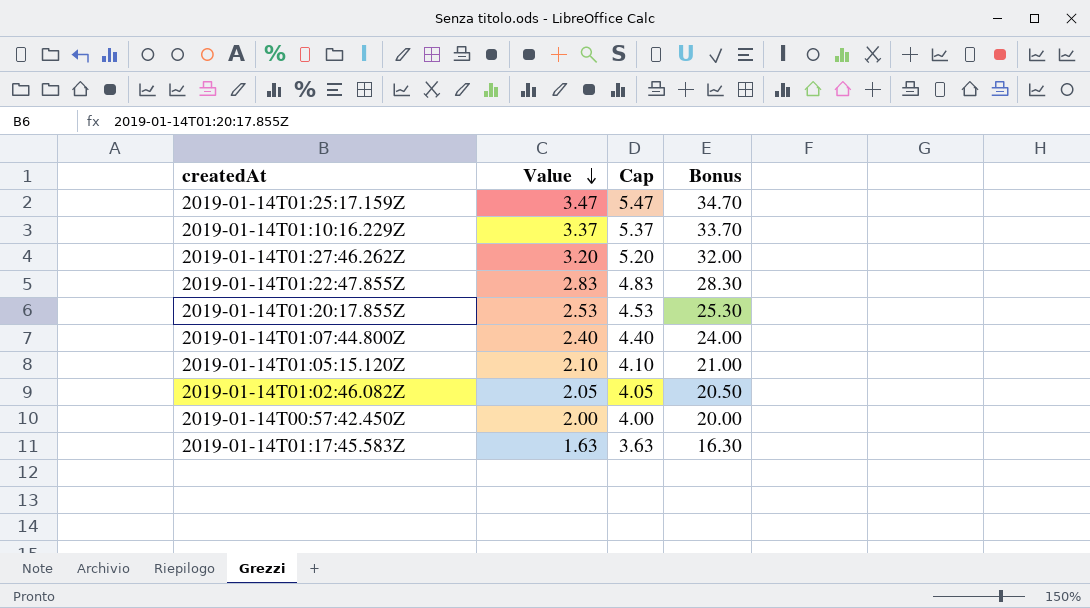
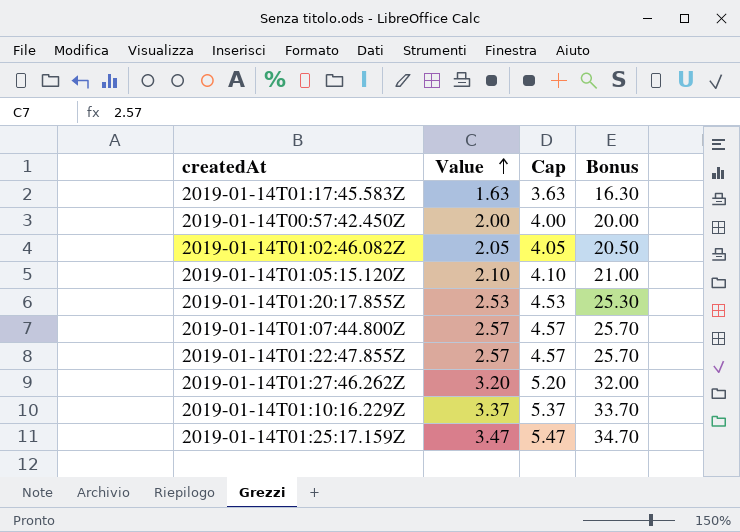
row order: Value descending -> Value ascending
2019-01-14T01:07:44.800Z | Value: 2.40 -> 2.57
2019-01-14T01:07:44.800Z | Cap: 4.40 -> 4.57
2019-01-14T01:07:44.800Z | Bonus: 24.00 -> 25.70
2019-01-14T01:22:47.855Z | Value: 2.83 -> 2.57
2019-01-14T01:22:47.855Z | Cap: 4.83 -> 4.57
2019-01-14T01:22:47.855Z | Bonus: 28.30 -> 25.70

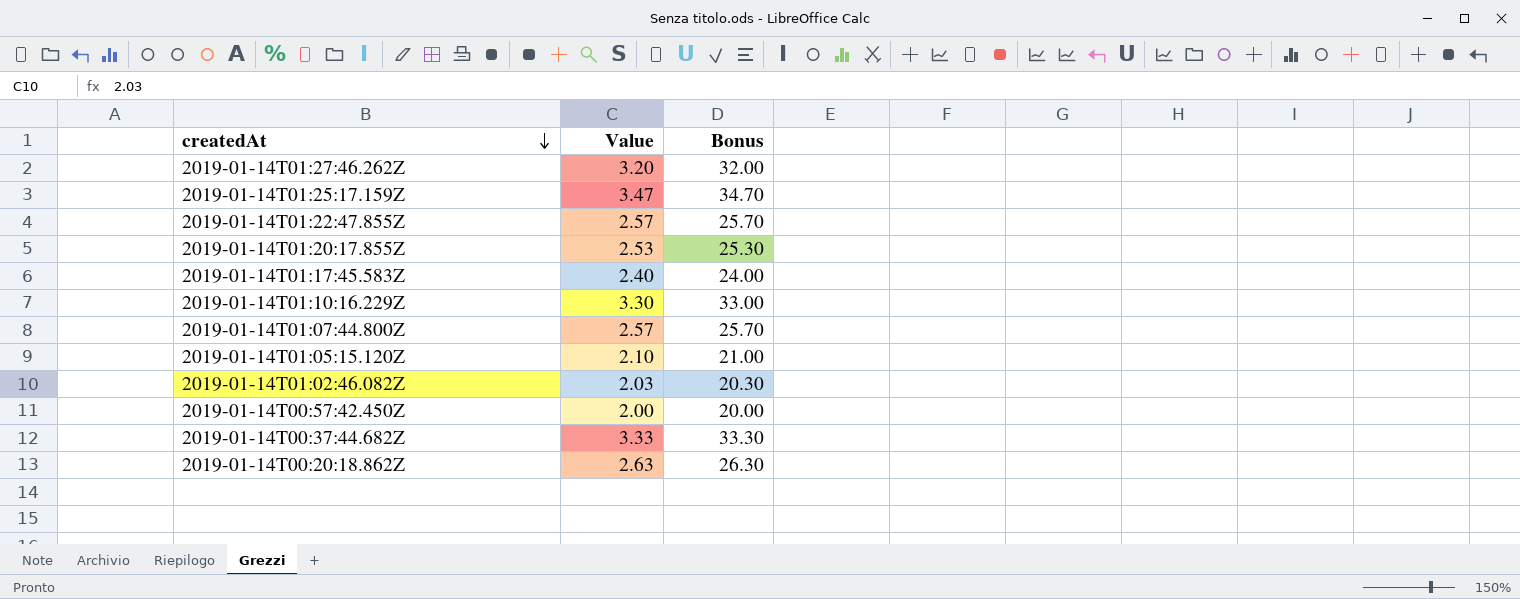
row order: Value ascending -> createdAt descending
column Cap | formula: [Value] + 2 -> none
2019-01-14T01:17:45.583Z | Value: 1.63 -> 2.40
2019-01-14T01:17:45.583Z | Bonus: 16.30 -> 24.00
2019-01-14T01:10:16.229Z | Value: 3.37 -> 3.30
2019-01-14T01:10:16.229Z | Bonus: 33.70 -> 33.00
2019-01-14T01:02:46.082Z | Value: 2.05 -> 2.03
2019-01-14T01:02:46.082Z | Bonus: 20.50 -> 20.30
row 2019-01-14T00:37:44.682Z: none -> 3.33 | 33.30
row 2019-01-14T00:20:18.862Z: none -> 2.63 | 26.30

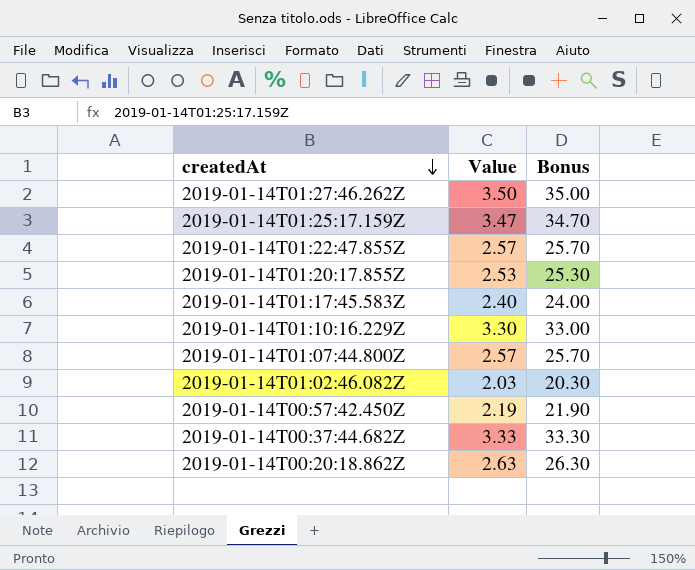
row 2019-01-14T01:05:15.120Z: 2.10 | 21.00 -> none
2019-01-14T01:27:46.262Z | Value: 3.20 -> 3.50
2019-01-14T01:27:46.262Z | Bonus: 32.00 -> 35.00
2019-01-14T00:57:42.450Z | Value: 2.00 -> 2.19
2019-01-14T00:57:42.450Z | Bonus: 20.00 -> 21.90

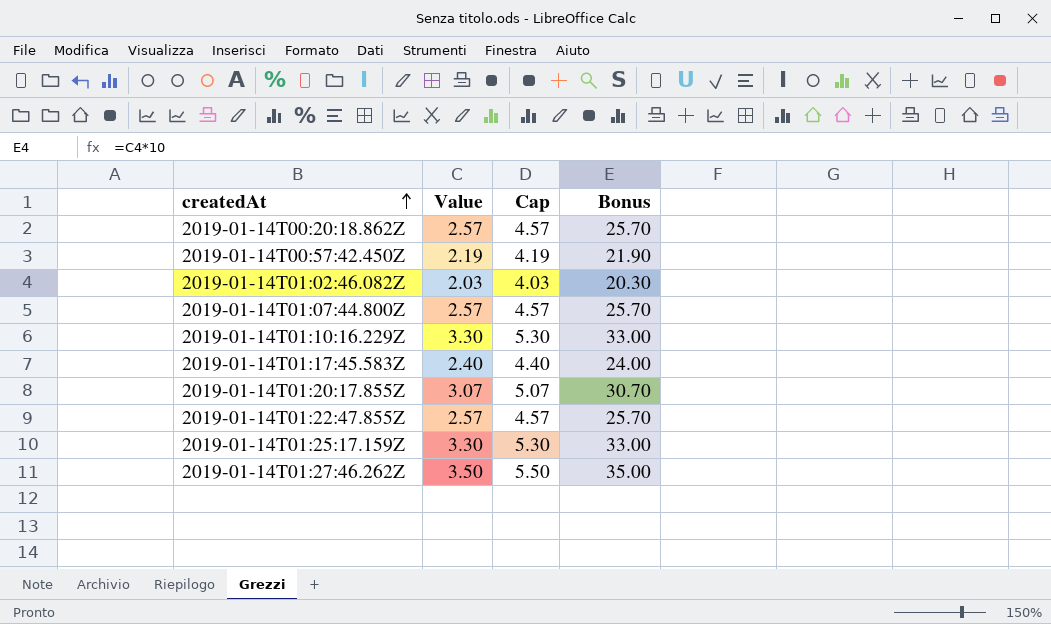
row order: createdAt descending -> createdAt ascending
column Cap | formula: none -> [Value] + 2
row 2019-01-14T00:37:44.682Z: 3.33 | 33.30 -> none
2019-01-14T00:20:18.862Z | Value: 2.63 -> 2.57
2019-01-14T00:20:18.862Z | Bonus: 26.30 -> 25.70
2019-01-14T01:20:17.855Z | Value: 2.53 -> 3.07
2019-01-14T01:20:17.855Z | Bonus: 25.30 -> 30.70
2019-01-14T01:25:17.159Z | Value: 3.47 -> 3.30
2019-01-14T01:25:17.159Z | Bonus: 34.70 -> 33.00

